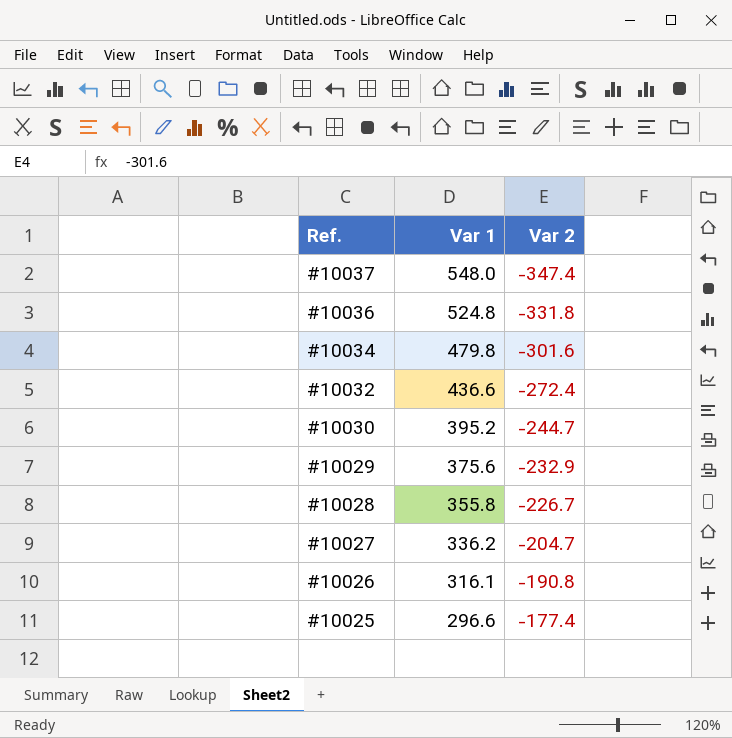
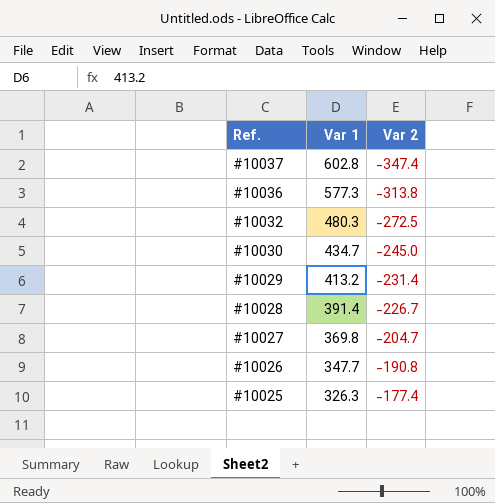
row #10034: 479.8 | -301.6 -> none
#10037 | Var 1: 548.0 -> 602.8
#10036 | Var 1: 524.8 -> 577.3
#10036 | Var 2: -331.8 -> -313.8
#10032 | Var 1: 436.6 -> 480.3
#10032 | Var 2: -272.4 -> -272.5
#10030 | Var 1: 395.2 -> 434.7
#10030 | Var 2: -244.7 -> -245.0
#10029 | Var 1: 375.6 -> 413.2
#10029 | Var 2: -232.9 -> -231.4
#10028 | Var 1: 355.8 -> 391.4
#10027 | Var 1: 336.2 -> 369.8
#10026 | Var 1: 316.1 -> 347.7
#10025 | Var 1: 296.6 -> 326.3

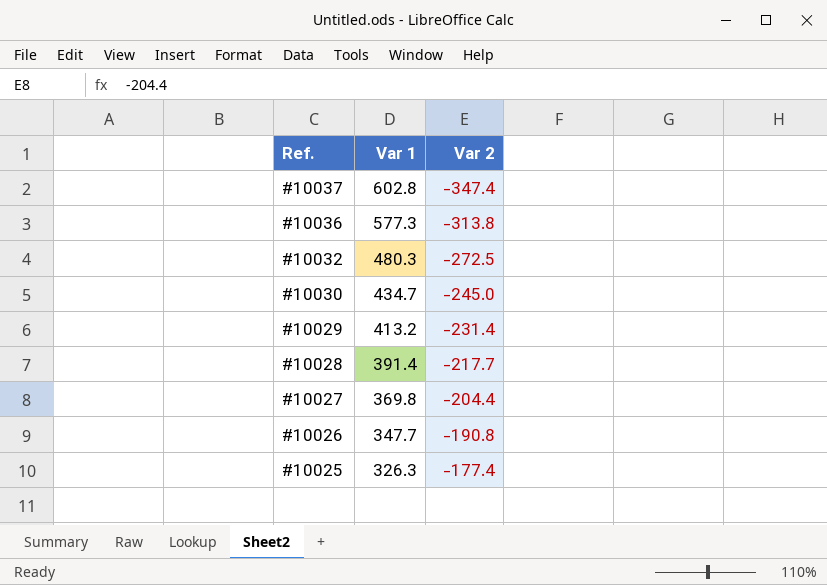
#10028 | Var 2: -226.7 -> -217.7
#10027 | Var 2: -204.7 -> -204.4

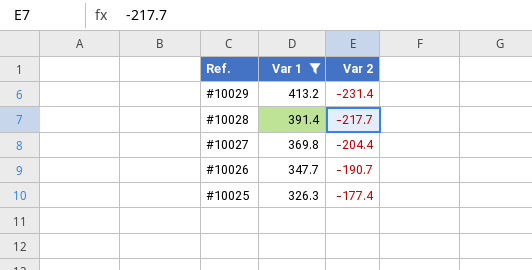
filter: none -> Var 1 <= 413.2
#10026 | Var 2: -190.8 -> -190.7

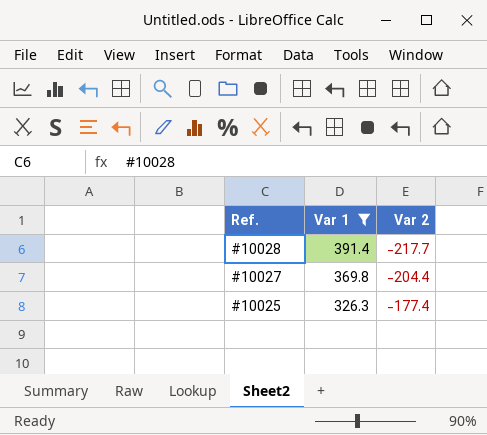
row #10029: 413.2 | -231.4 -> none
row #10026: 347.7 | -190.7 -> none

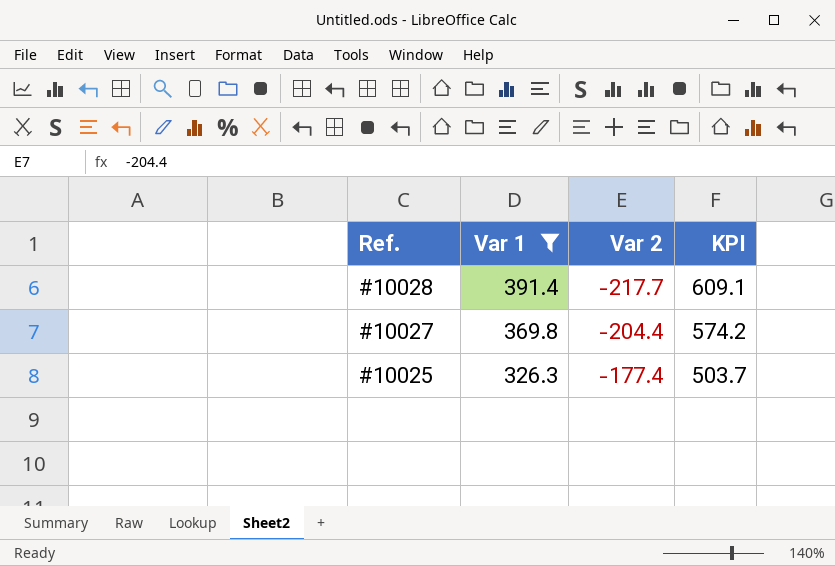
column KPI | formula: none -> [Var 1] - [Var 2]

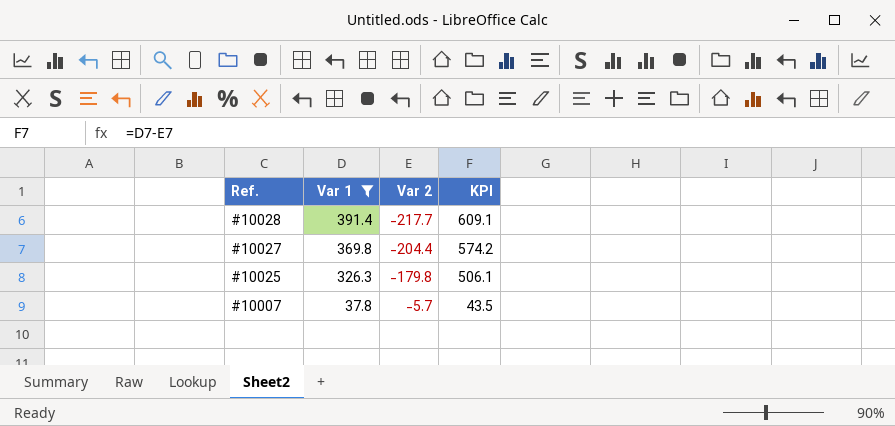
#10025 | Var 2: -177.4 -> -179.8
#10025 | KPI: 503.7 -> 506.1
row #10007: none -> 37.8 | -5.7 | 43.5

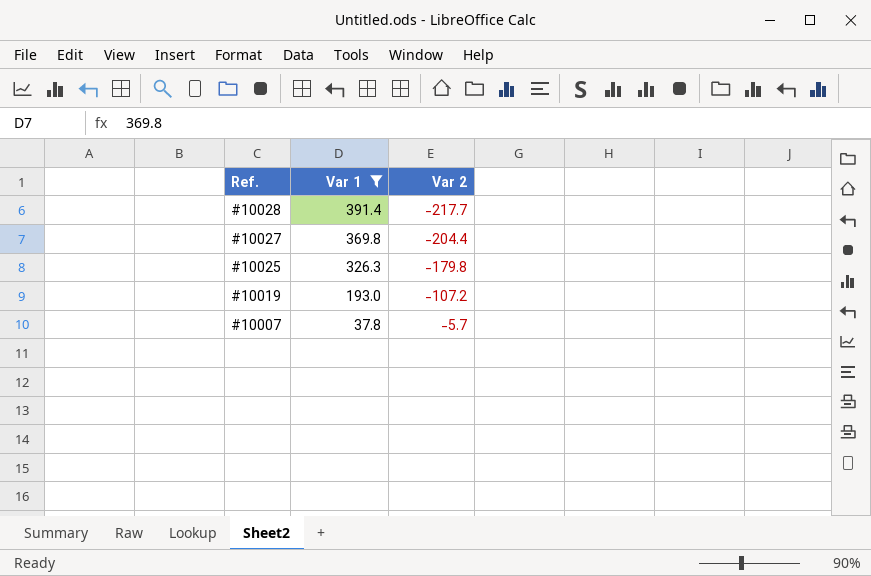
column KPI | formula: [Var 1] - [Var 2] -> none
row #10019: none -> 193.0 | -107.2

